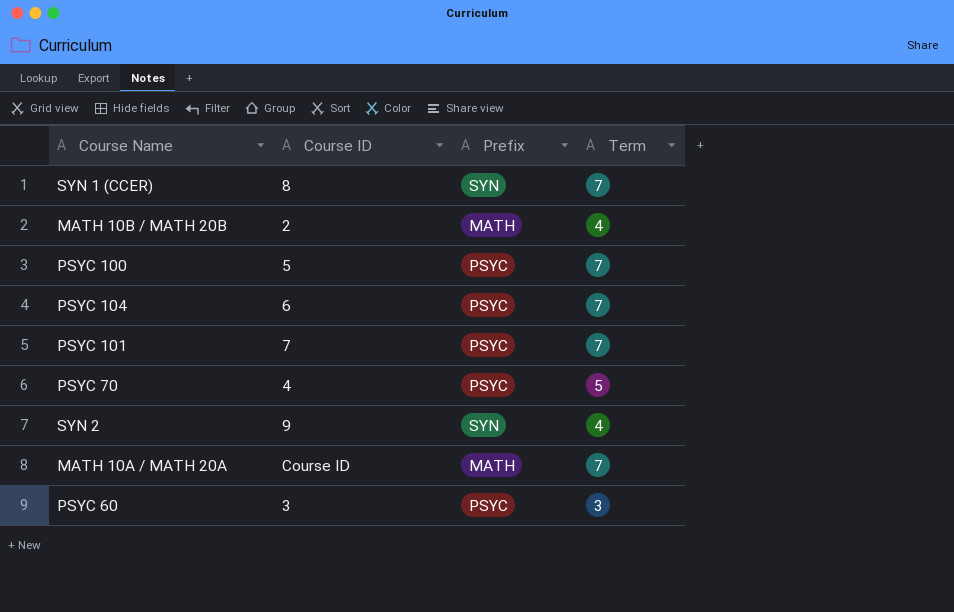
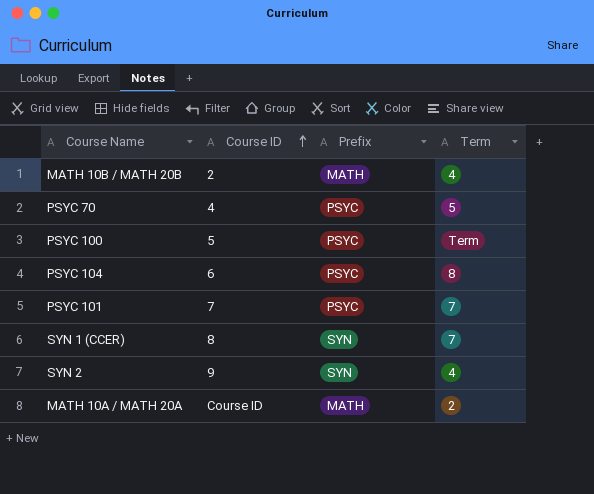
row order: none -> Course ID ascending
row PSYC 60: 3 | PSYC | 3 -> none
PSYC 100 | Term: 7 -> Term
PSYC 104 | Term: 7 -> 8
MATH 10A / MATH 20A | Term: 7 -> 2

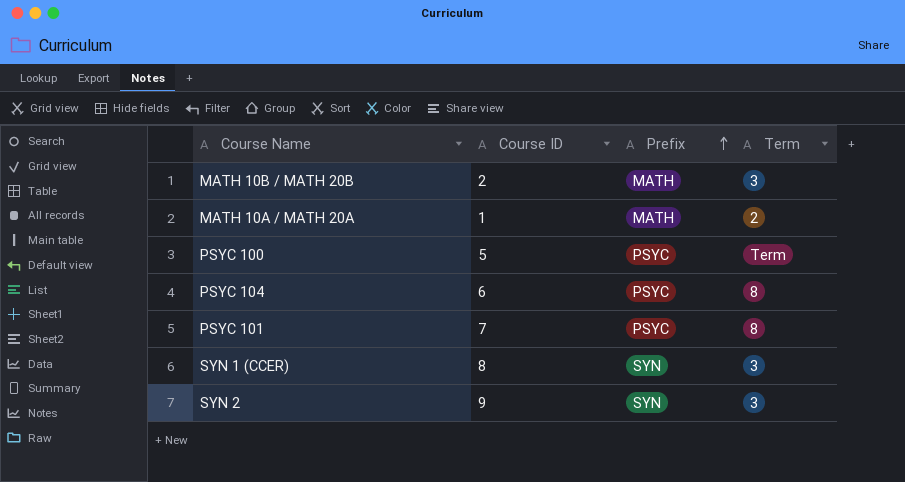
row order: Course ID ascending -> Prefix ascending
row PSYC 70: 4 | PSYC | 5 -> none
MATH 10B / MATH 20B | Term: 4 -> 3
MATH 10A / MATH 20A | Course ID: Course ID -> 1
PSYC 101 | Term: 7 -> 8
SYN 1 (CCER) | Term: 7 -> 3
SYN 2 | Term: 4 -> 3

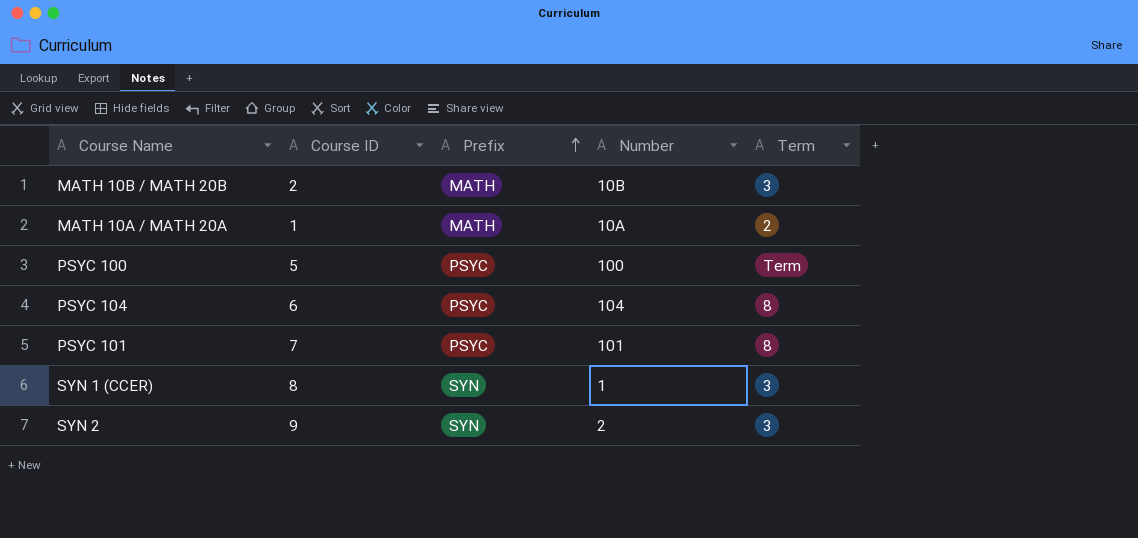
column Number | position: none -> 4

